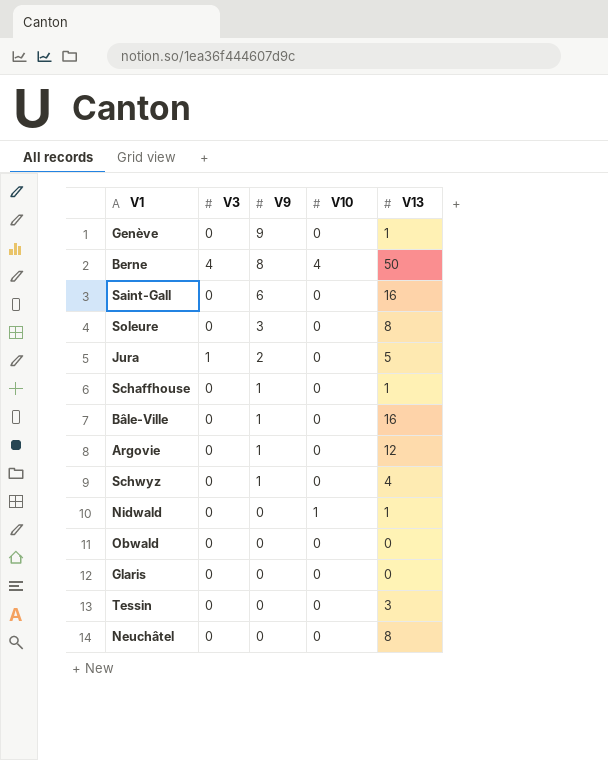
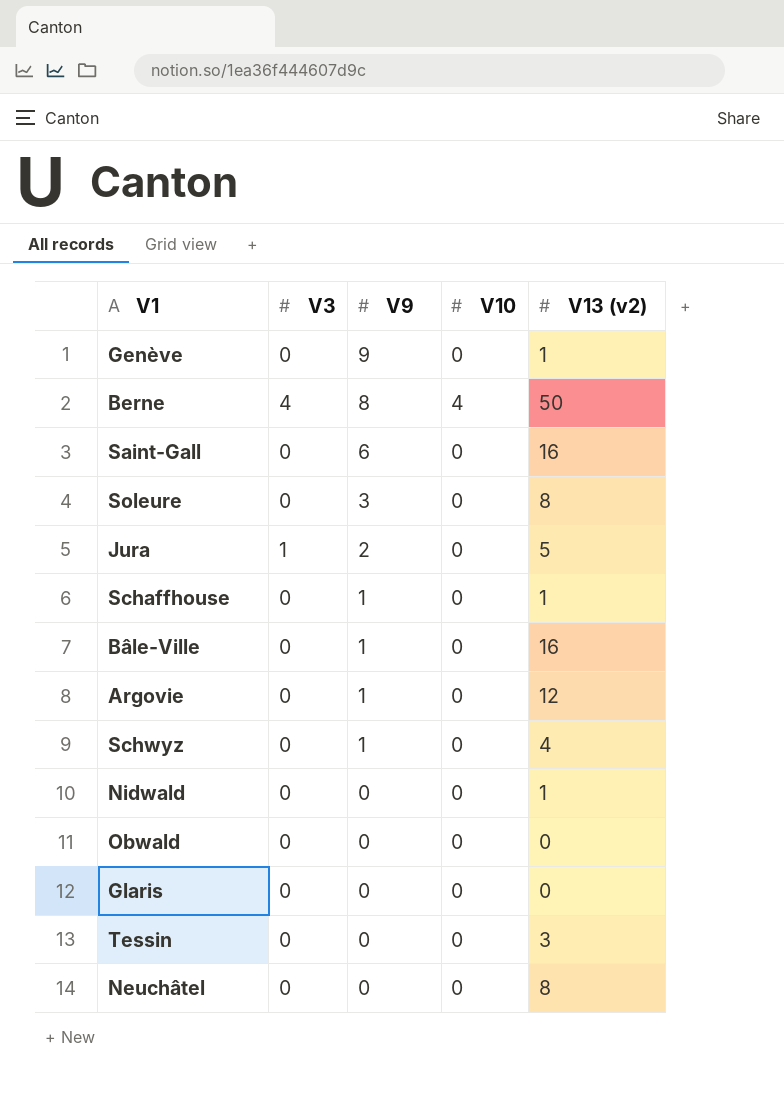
column name: V13 -> V13 (v2)
Nidwald | V10: 1 -> 0

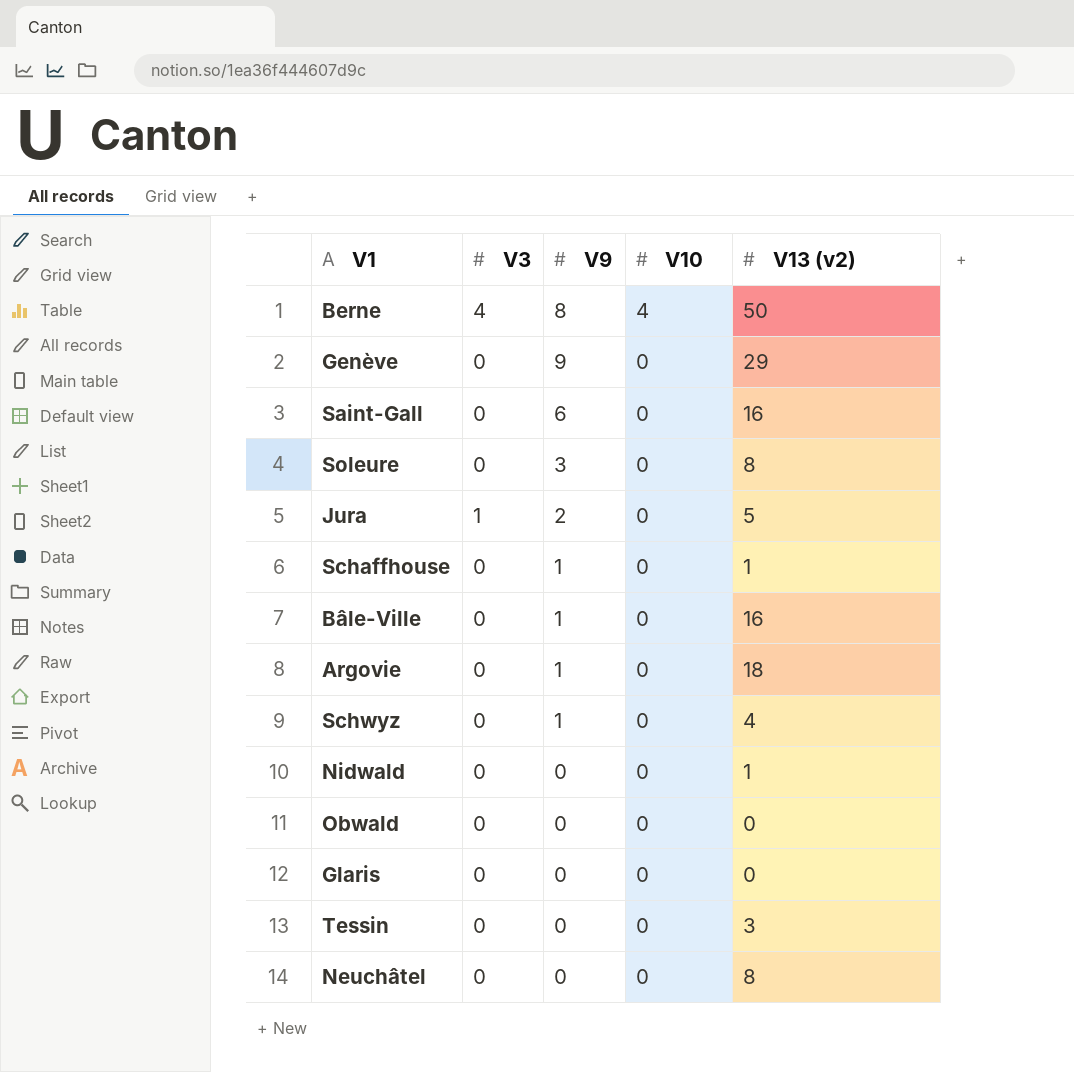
row order: V9 descending -> V10 descending
Genève | V13 (v2): 1 -> 29
Argovie | V13 (v2): 12 -> 18

